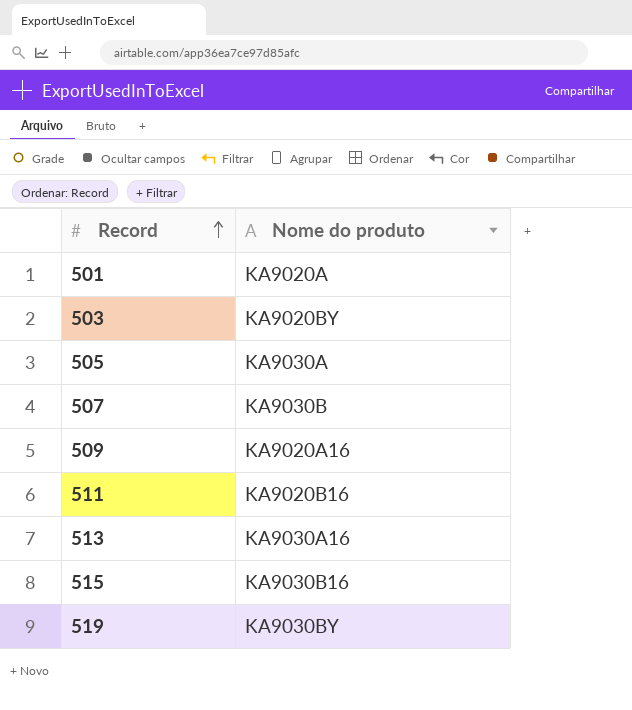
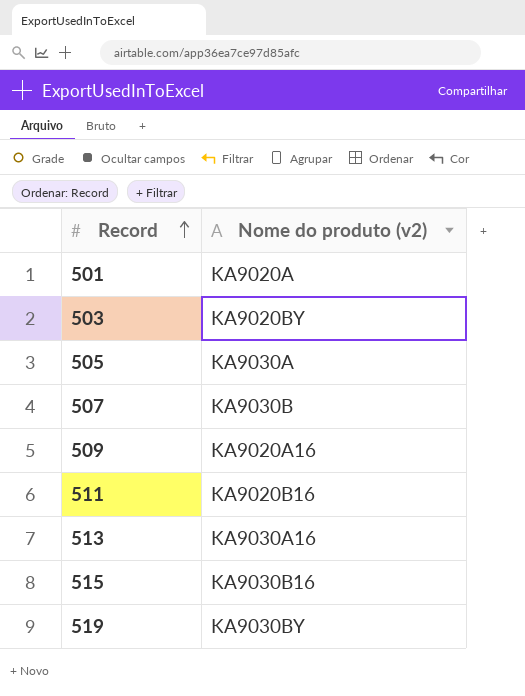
column name: Nome do produto -> Nome do produto (v2)

